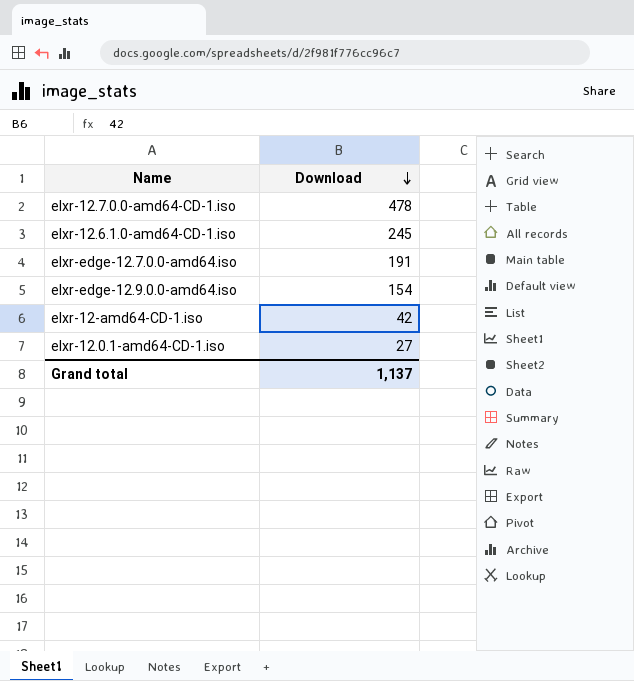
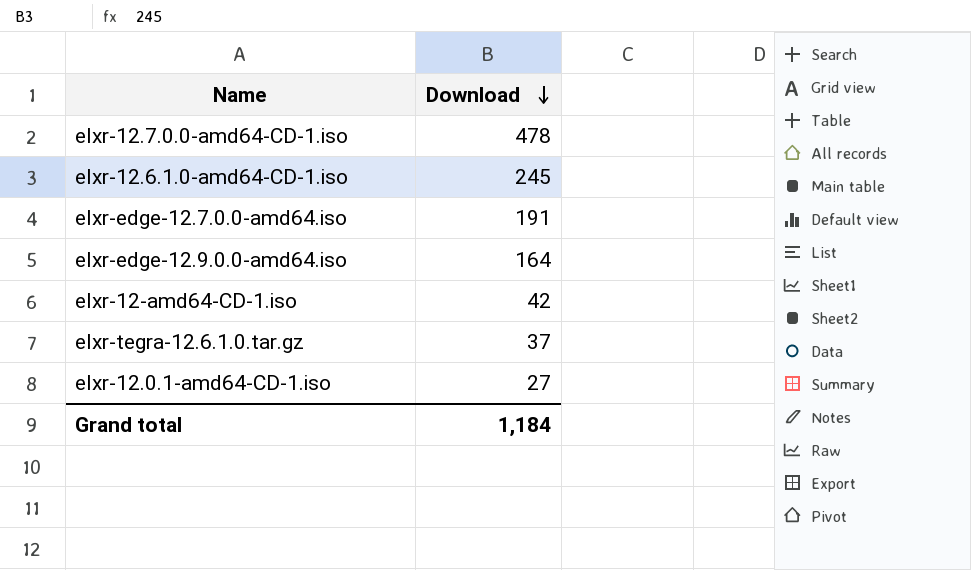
elxr-edge-12.9.0.0-amd64.iso | Download: 154 -> 164
row elxr-tegra-12.6.1.0.tar.gz: none -> 37
Grand total | Download: 1,137 -> 1,184

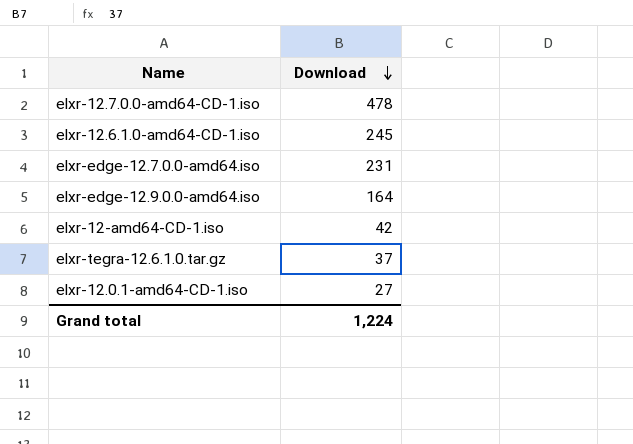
elxr-edge-12.7.0.0-amd64.iso | Download: 191 -> 231
Grand total | Download: 1,184 -> 1,224

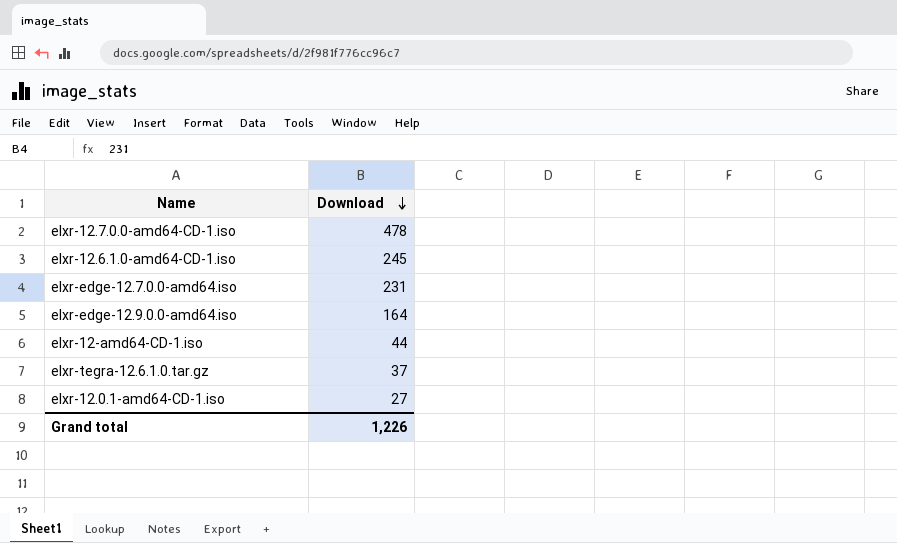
elxr-12-amd64-CD-1.iso | Download: 42 -> 44
Grand total | Download: 1,224 -> 1,226

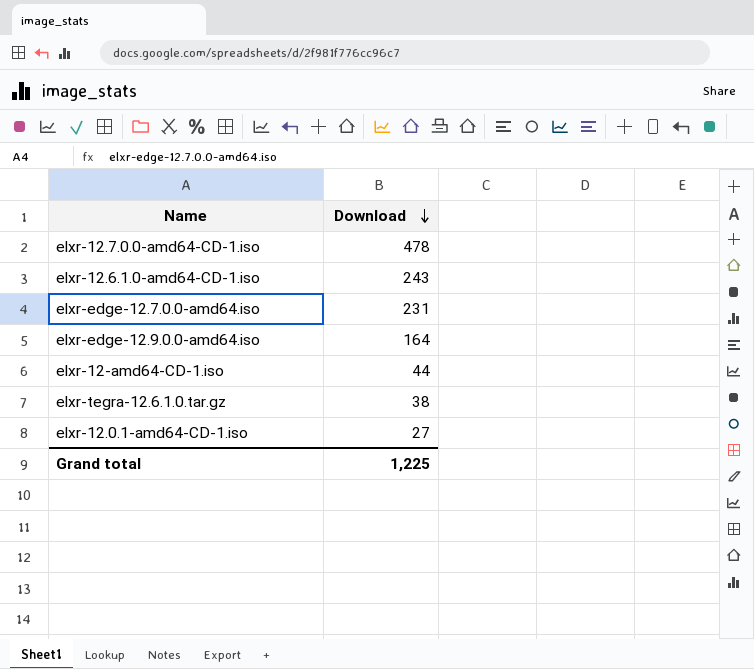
elxr-12.6.1.0-amd64-CD-1.iso | Download: 245 -> 243
elxr-tegra-12.6.1.0.tar.gz | Download: 37 -> 38
Grand total | Download: 1,226 -> 1,225

